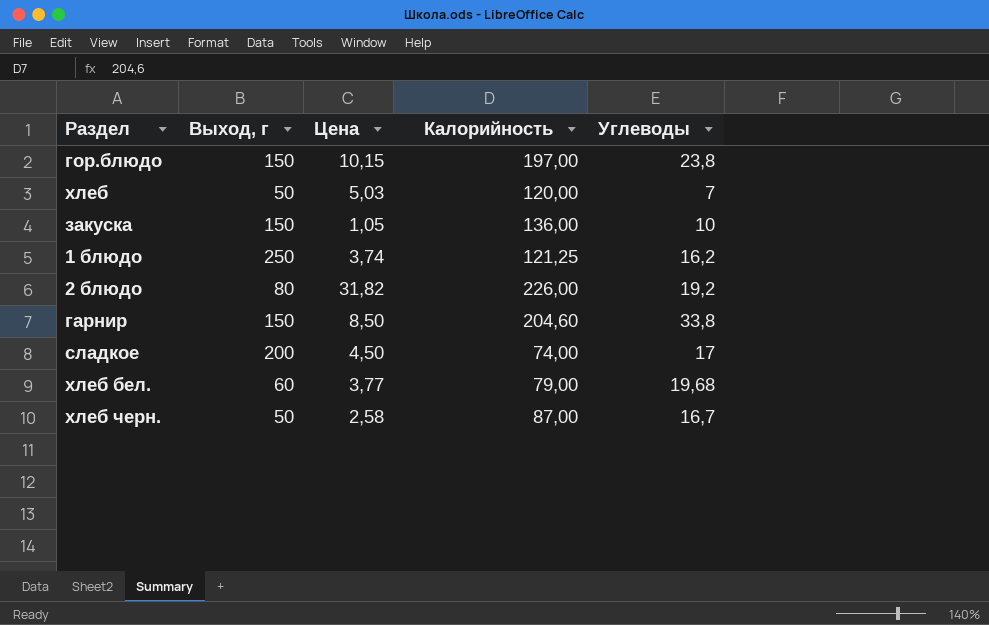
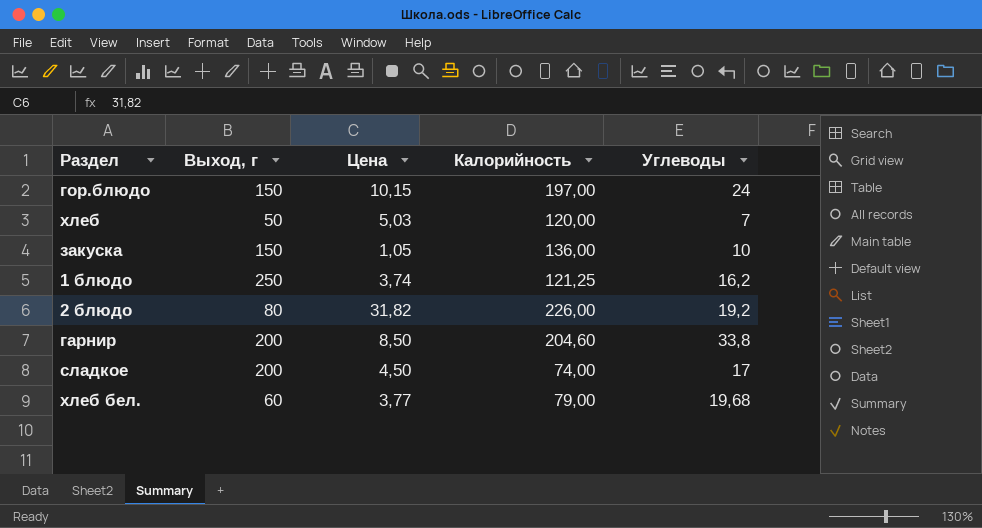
row хлеб черн.: 50 | 2,58 | 87,00 | 16,7 -> none
гор.блюдо | Углеводы: 23,8 -> 24
гарнир | Выход, г: 150 -> 200

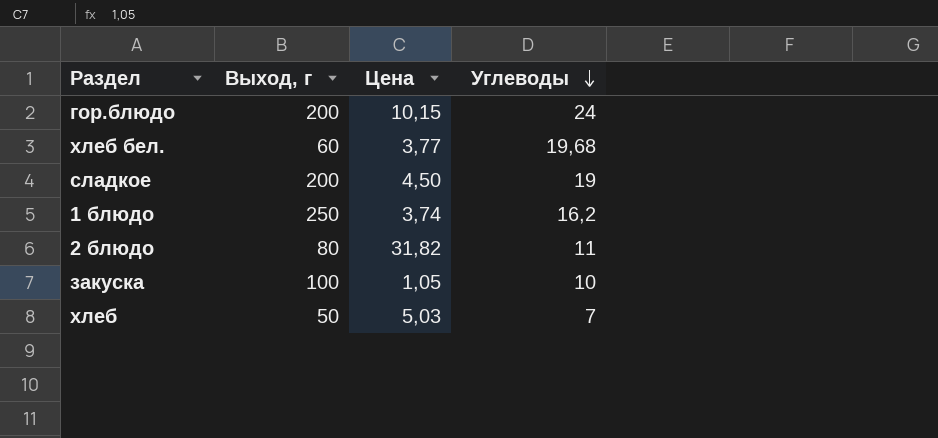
row order: none -> Углеводы descending
column Калорийность | position: 4 -> none
row гарнир: 200 | 8,50 | 204,60 | 33,8 -> none
гор.блюдо | Выход, г: 150 -> 200
сладкое | Углеводы: 17 -> 19
2 блюдо | Углеводы: 19,2 -> 11
закуска | Выход, г: 150 -> 100

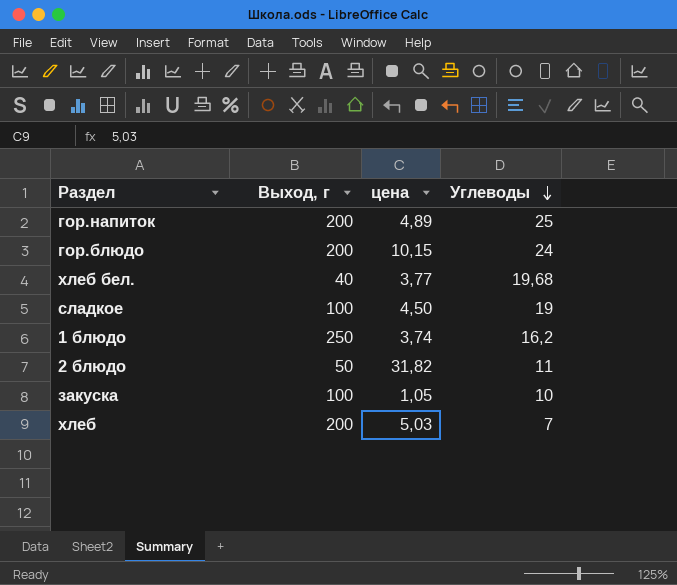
column name: Цена -> цена
row гор.напиток: none -> 200 | 4,89 | 25
хлеб бел. | Выход, г: 60 -> 40
сладкое | Выход, г: 200 -> 100
2 блюдо | Выход, г: 80 -> 50
хлеб | Выход, г: 50 -> 200

